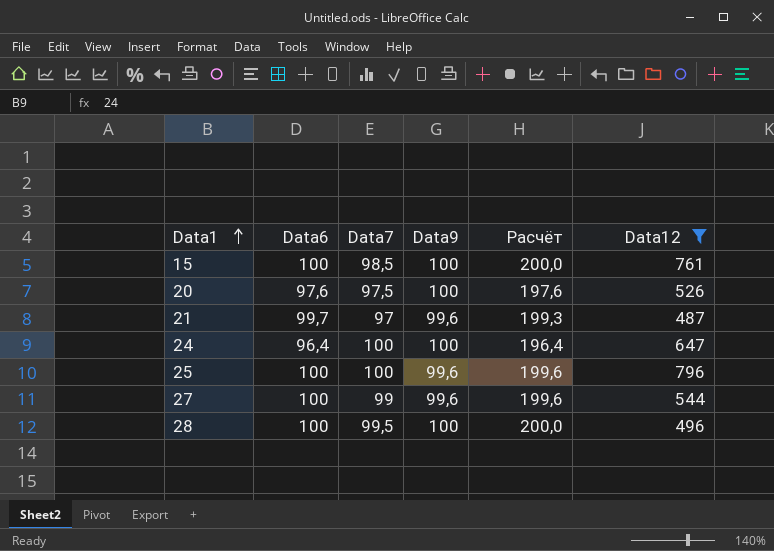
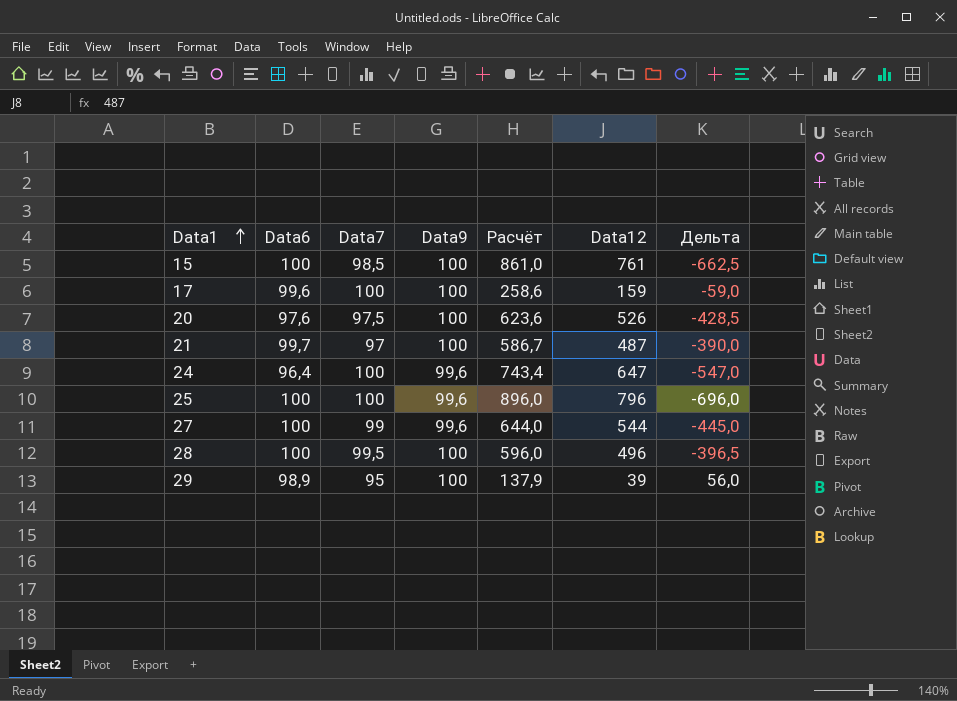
filter: Data12 >= 487 -> none
column Расчёт | formula: [Data6] + [Data9] -> [Data6] + [Data12]
column Дельта | formula: none -> [Data7] - [Data12]
21 | Data9: 99,6 -> 100
24 | Data9: 100 -> 99,6

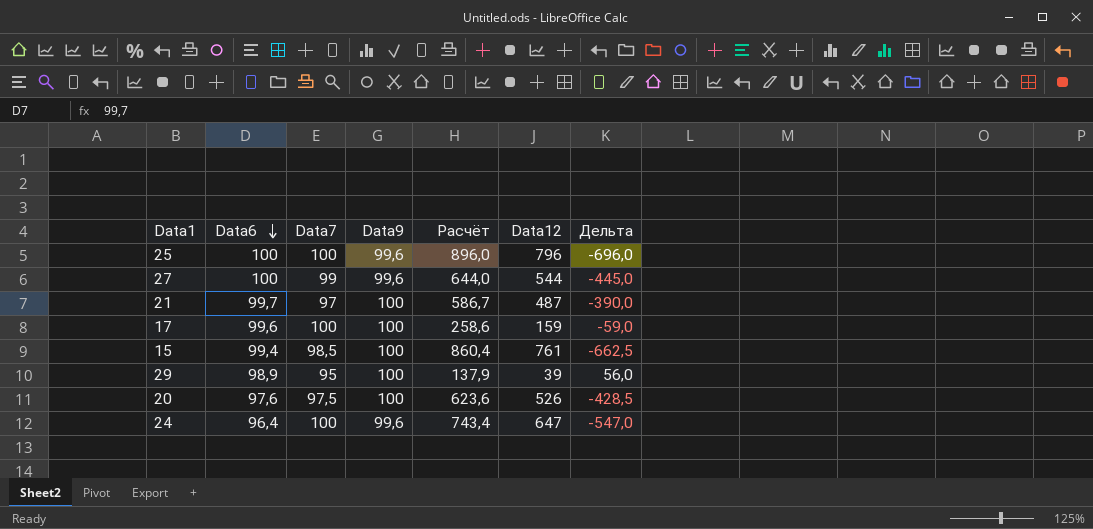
row order: Data1 ascending -> Data6 descending
row 28: 100 | 99,5 | 100 | 596,0 | 496 | -396,5 -> none
15 | Data6: 100 -> 99,4
15 | Расчёт: 861,0 -> 860,4

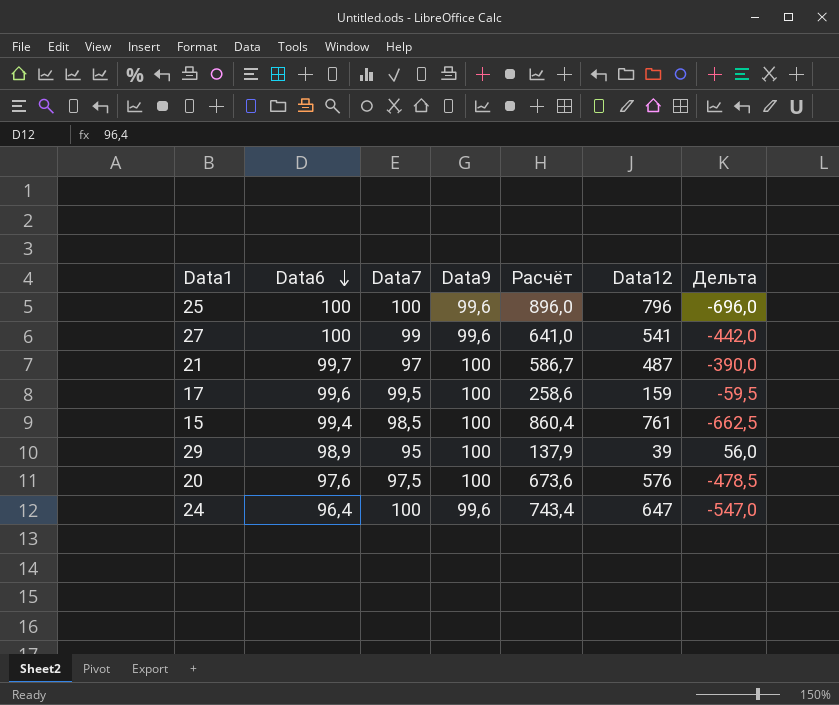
27 | Расчёт: 644,0 -> 641,0
27 | Data12: 544 -> 541
27 | Дельта: -445,0 -> -442,0
17 | Data7: 100 -> 99,5
17 | Дельта: -59,0 -> -59,5
20 | Расчёт: 623,6 -> 673,6
20 | Data12: 526 -> 576
20 | Дельта: -428,5 -> -478,5

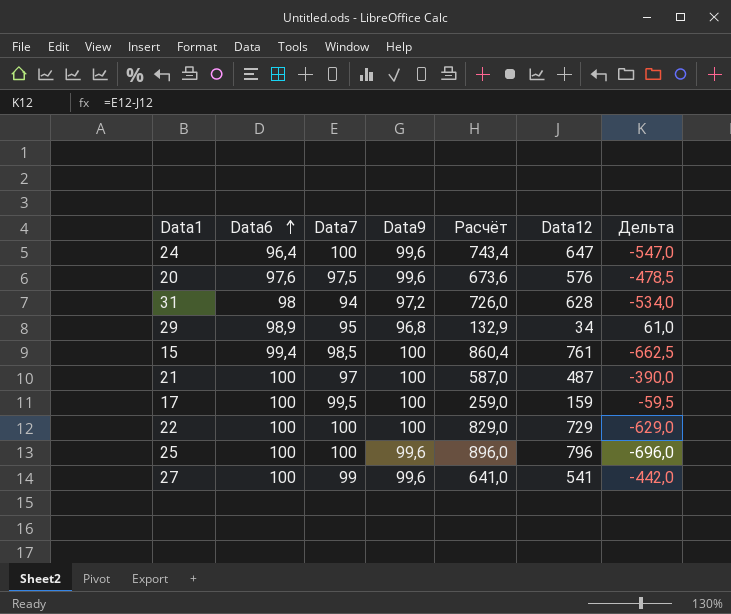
row order: Data6 descending -> Data6 ascending
20 | Data9: 100 -> 99,6
row 31: none -> 98 | 94 | 97,2 | 726,0 | 628 | -534,0
29 | Data9: 100 -> 96,8
29 | Расчёт: 137,9 -> 132,9
29 | Data12: 39 -> 34
29 | Дельта: 56,0 -> 61,0
21 | Data6: 99,7 -> 100
21 | Расчёт: 586,7 -> 587,0
17 | Data6: 99,6 -> 100
17 | Расчёт: 258,6 -> 259,0
row 22: none -> 100 | 100 | 100 | 829,0 | 729 | -629,0

